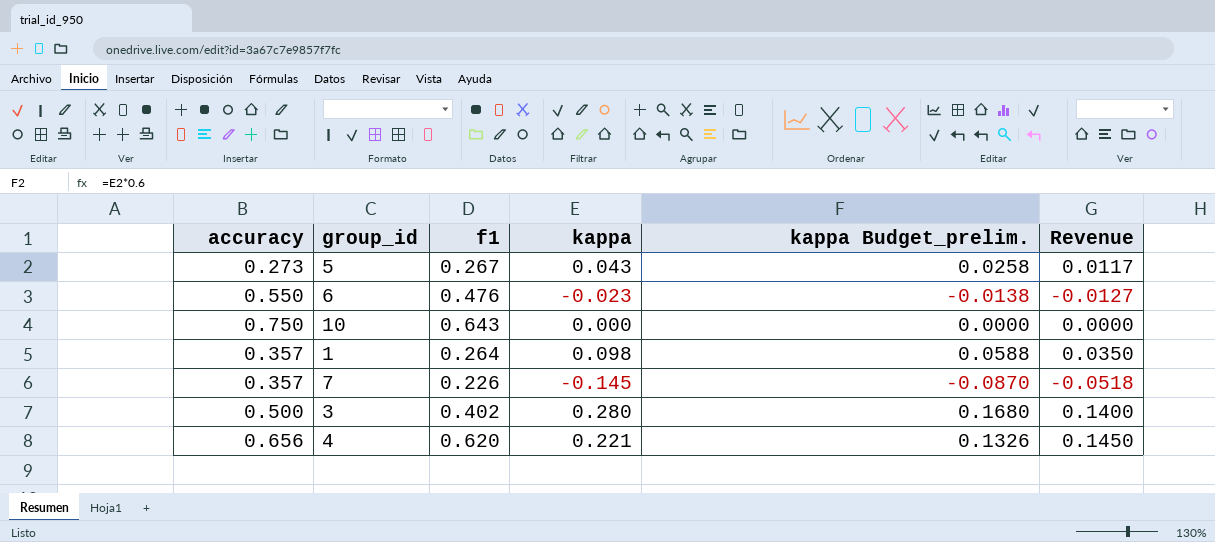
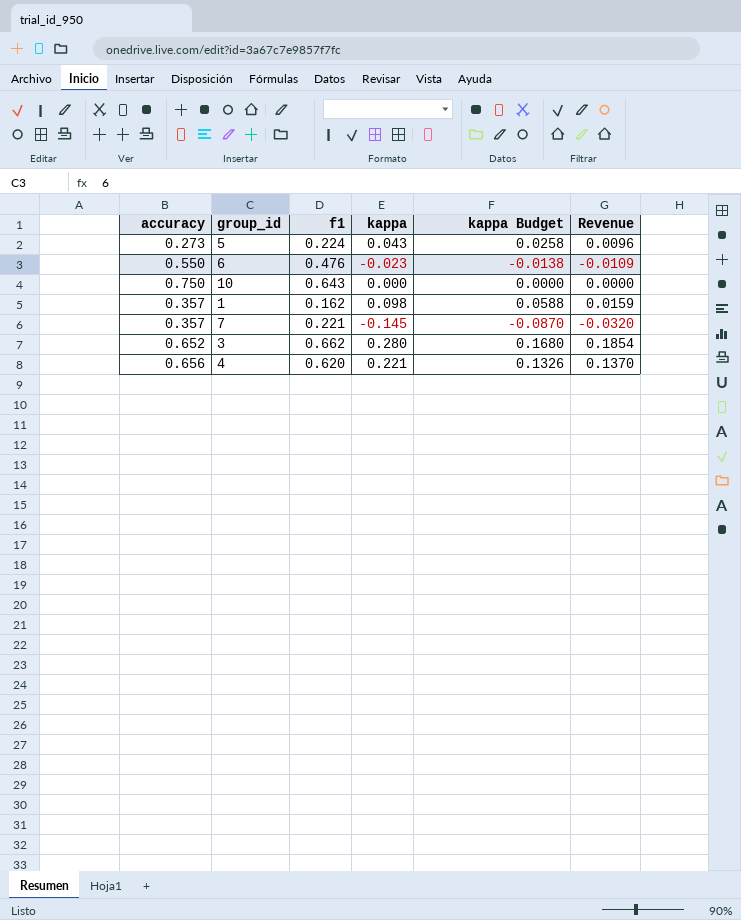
column name: kappa Budget_prelim. -> kappa Budget
column Revenue | formula: [accuracy] * [kappa] -> [f1] * [kappa]
5 | f1: 0.267 -> 0.224
1 | f1: 0.264 -> 0.162
7 | f1: 0.226 -> 0.221
3 | accuracy: 0.500 -> 0.652
3 | f1: 0.402 -> 0.662

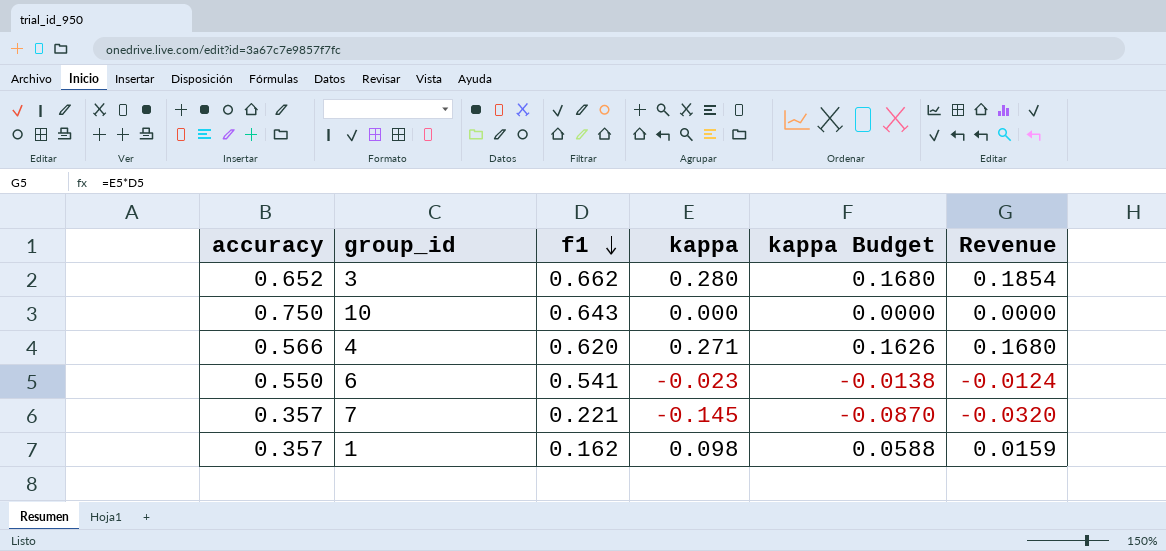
row order: none -> f1 descending
row 5: 0.273 | 0.224 | 0.043 | 0.0258 | 0.0096 -> none
4 | accuracy: 0.656 -> 0.566
4 | kappa: 0.221 -> 0.271
4 | kappa Budget: 0.1326 -> 0.1626
4 | Revenue: 0.1370 -> 0.1680
6 | f1: 0.476 -> 0.541
6 | Revenue: -0.0109 -> -0.0124

